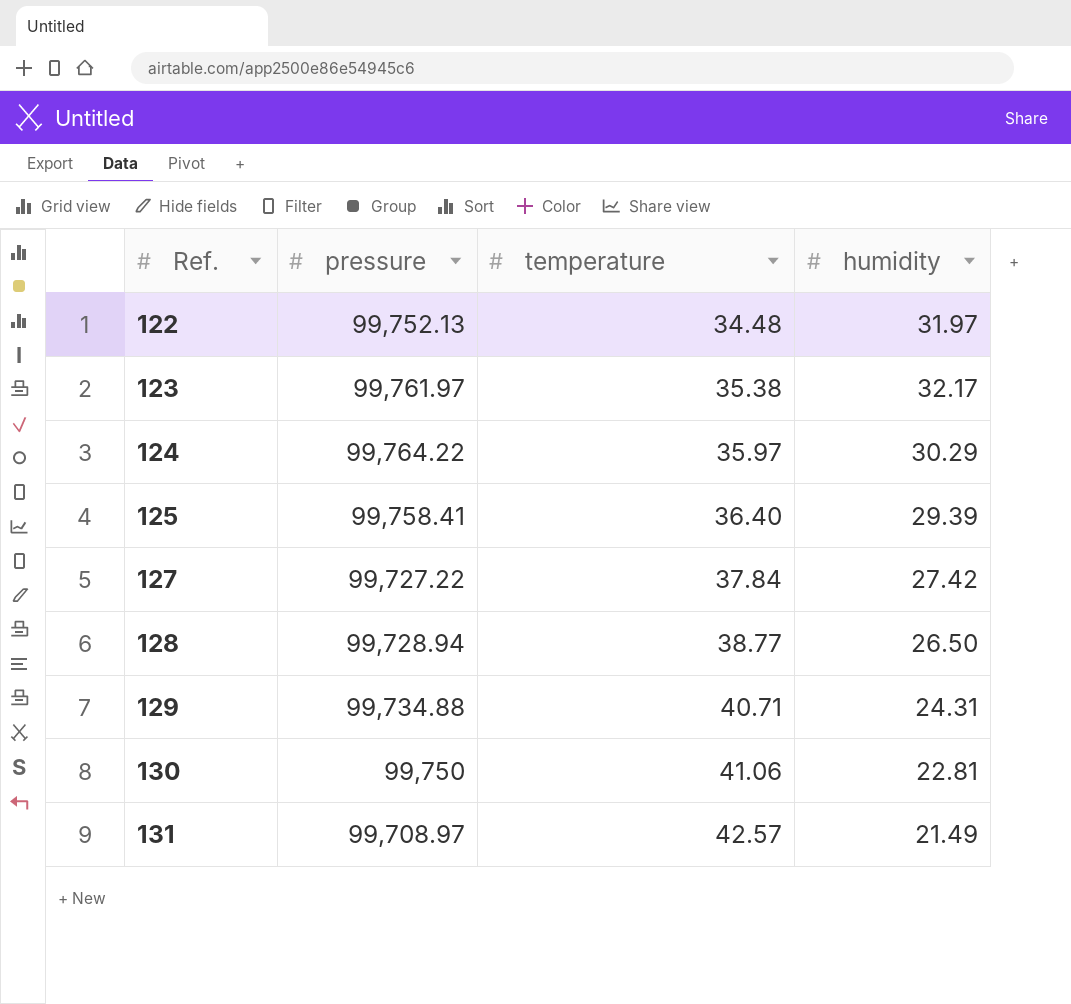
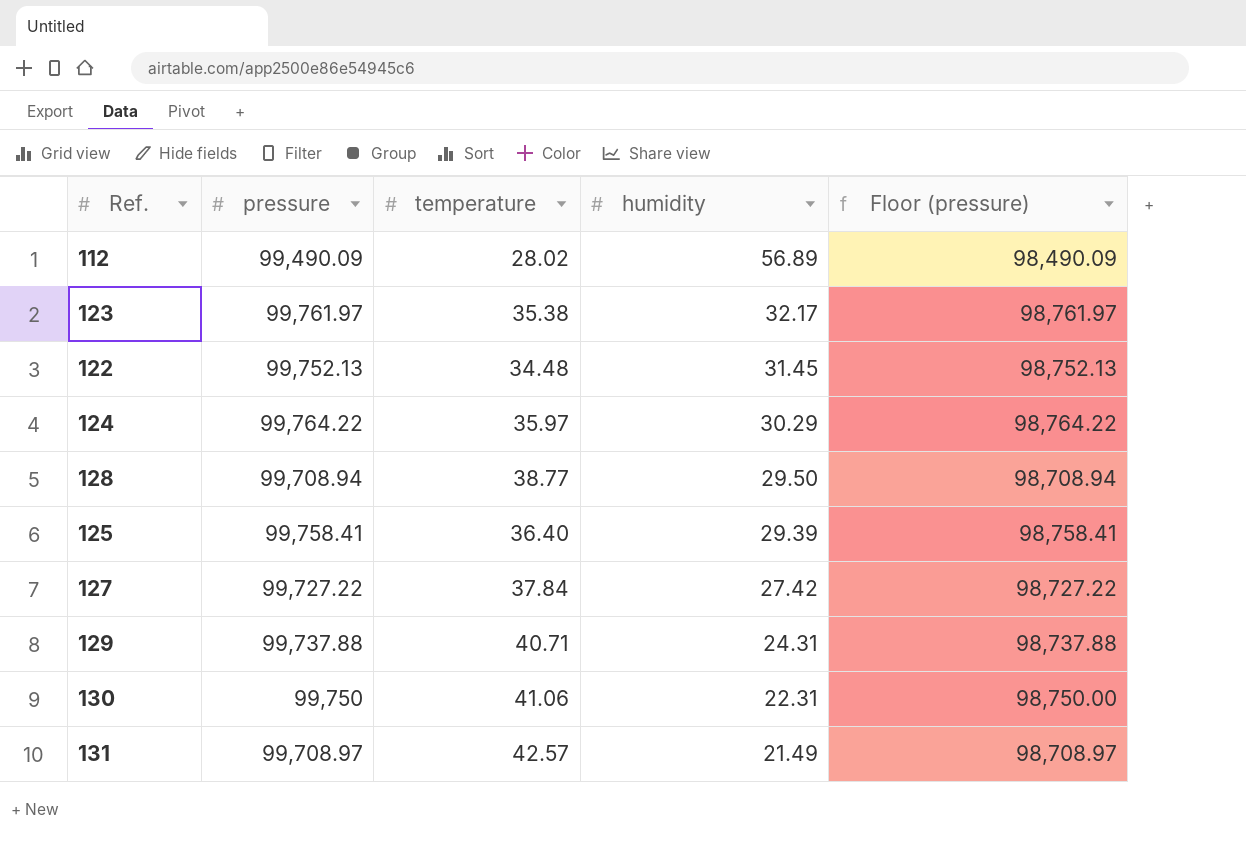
row order: Ref. ascending -> humidity descending
column Floor (pressure) | formula: none -> [pressure] - 1000
row 112: none -> 99,490.09 | 28.02 | 56.89 | 98,490.09
122 | humidity: 31.97 -> 31.45
128 | pressure: 99,728.94 -> 99,708.94
128 | humidity: 26.50 -> 29.50
129 | pressure: 99,734.88 -> 99,737.88
130 | humidity: 22.81 -> 22.31

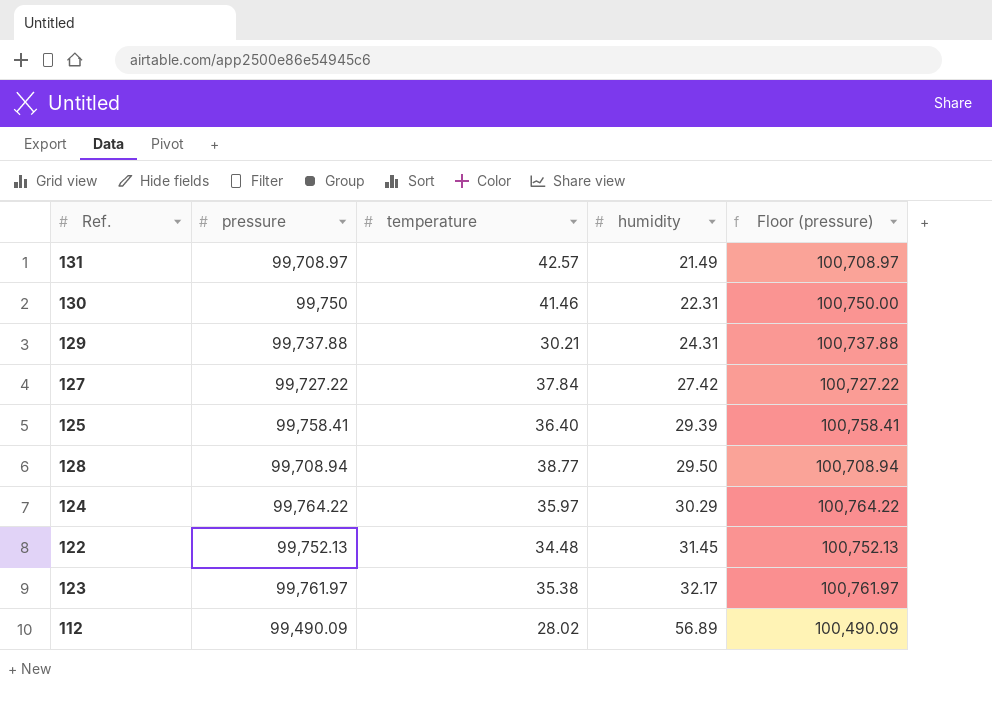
row order: humidity descending -> humidity ascending
column Floor (pressure) | formula: [pressure] - 1000 -> [pressure] + 1000
130 | temperature: 41.06 -> 41.46
129 | temperature: 40.71 -> 30.21

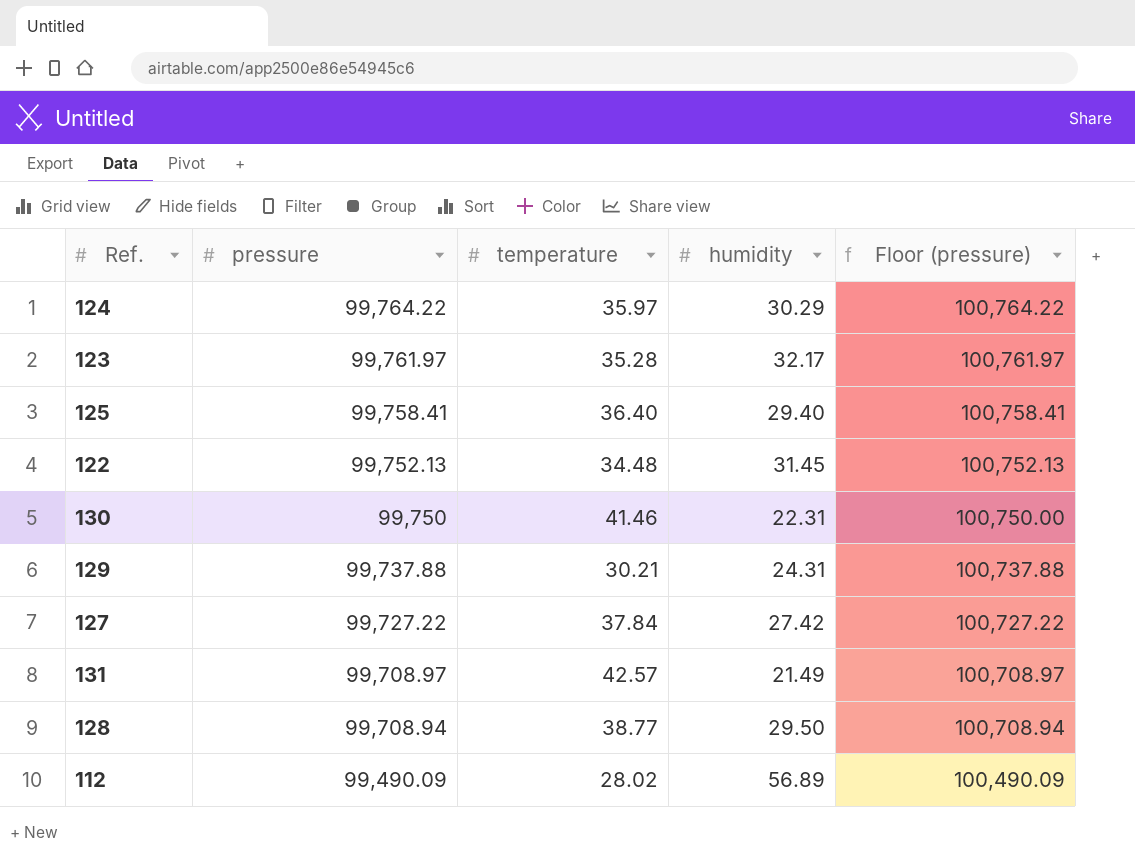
row order: humidity ascending -> pressure descending
123 | temperature: 35.38 -> 35.28
125 | humidity: 29.39 -> 29.40

